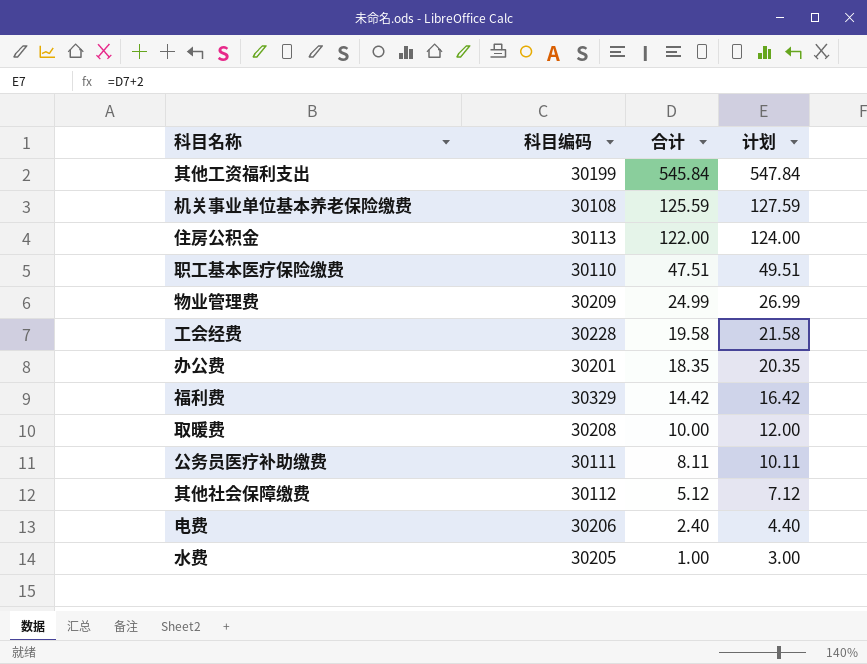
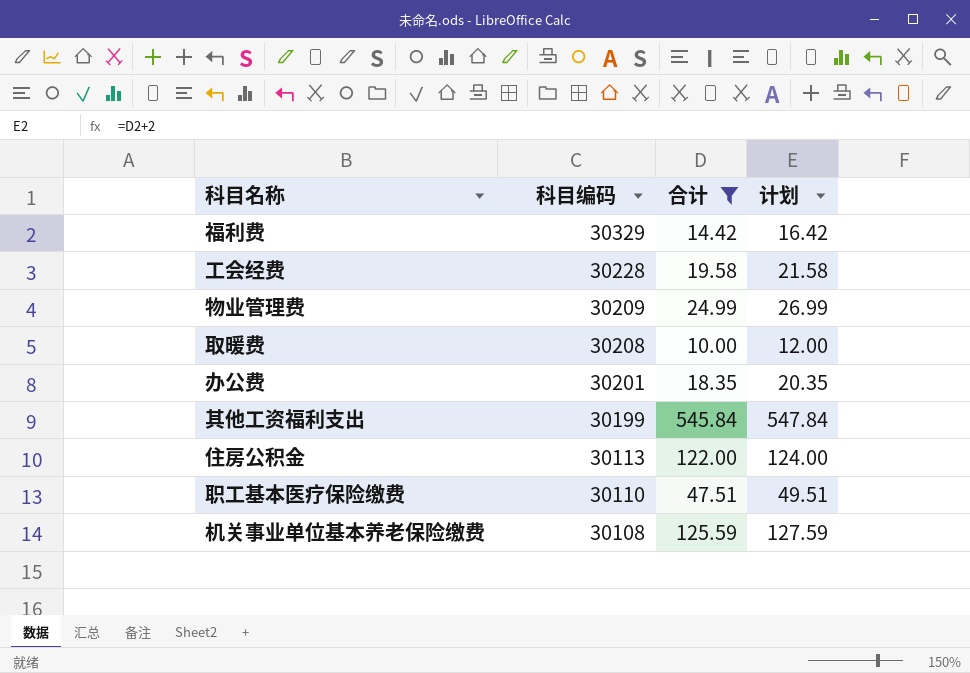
filter: none -> 合计 >= 10.00
row order: 合计 descending -> 科目编码 descending

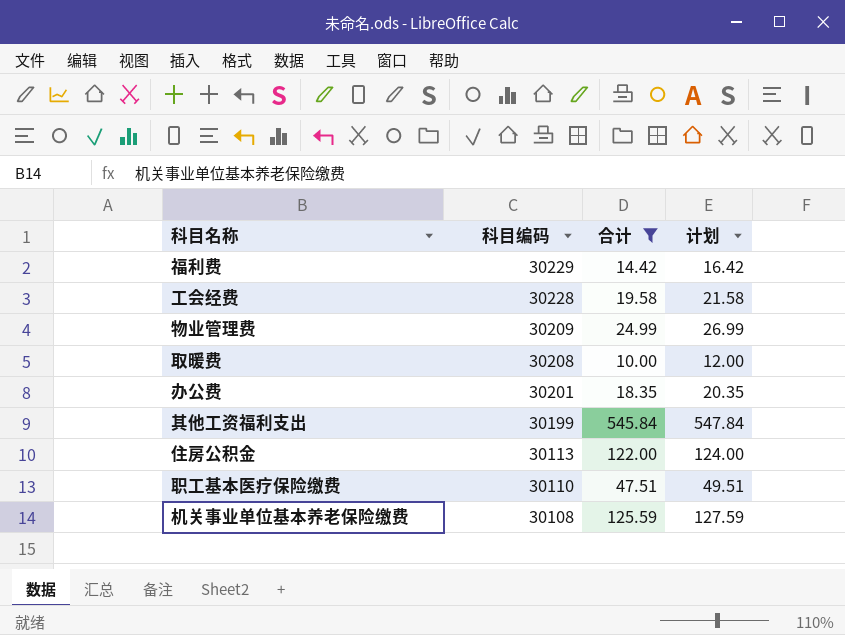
福利费 | 科目编码: 30329 -> 30229

